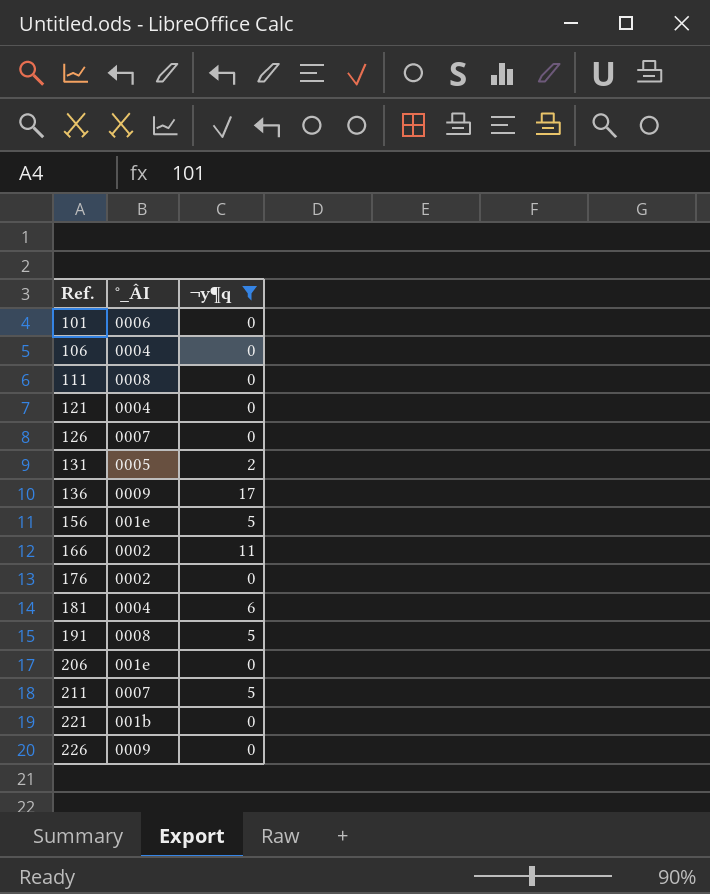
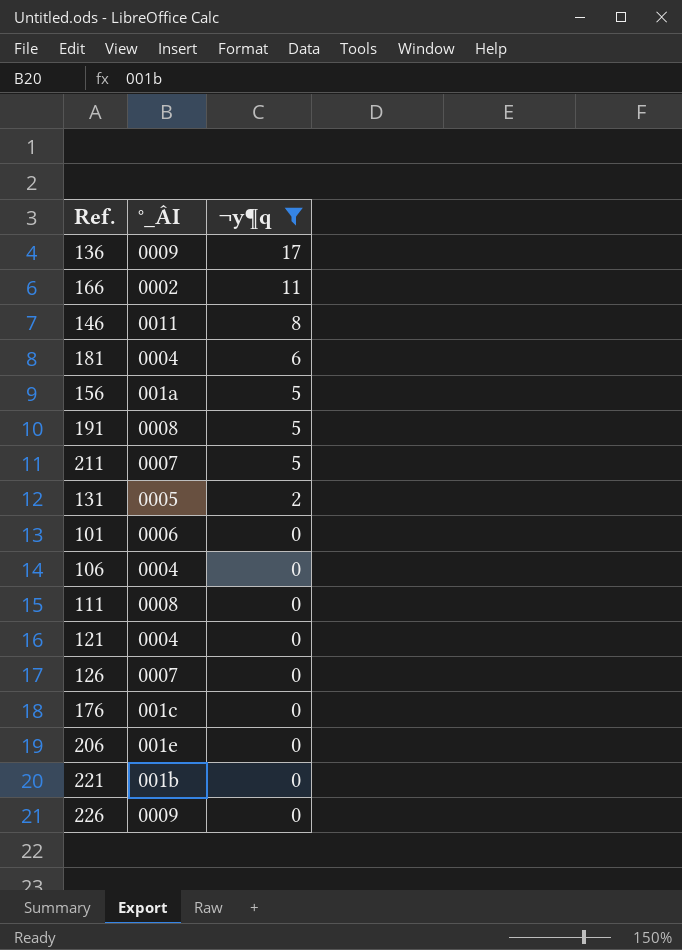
row order: Ref. ascending -> ¬y¶q descending
row 146: none -> 0011 | 8
156 | °_ÂI: 001e -> 001a
176 | °_ÂI: 0002 -> 001c

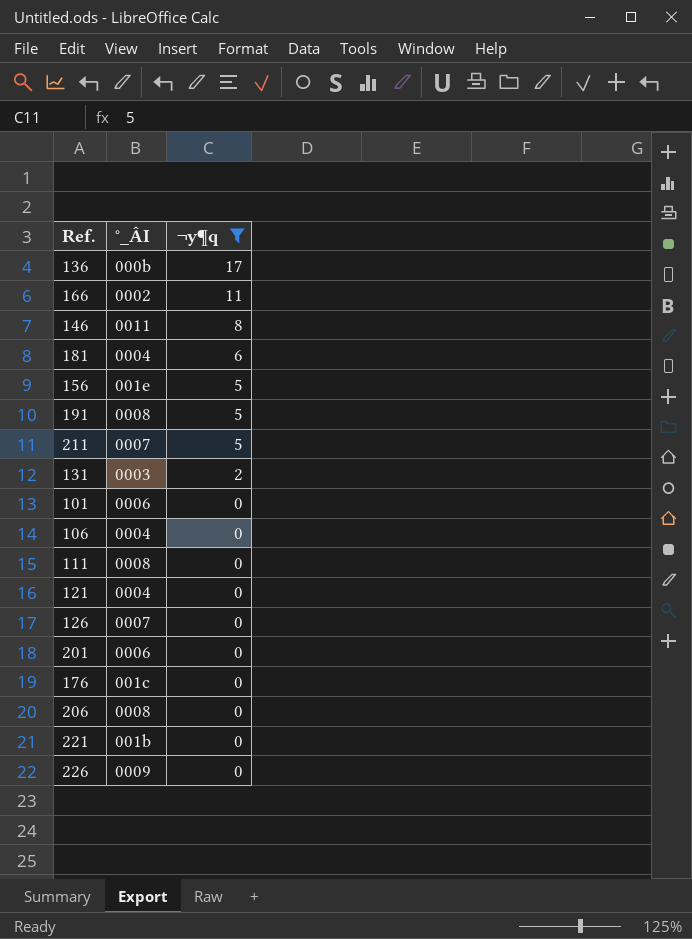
136 | °_ÂI: 0009 -> 000b
156 | °_ÂI: 001a -> 001e
131 | °_ÂI: 0005 -> 0003
row 201: none -> 0006 | 0
206 | °_ÂI: 001e -> 0008

